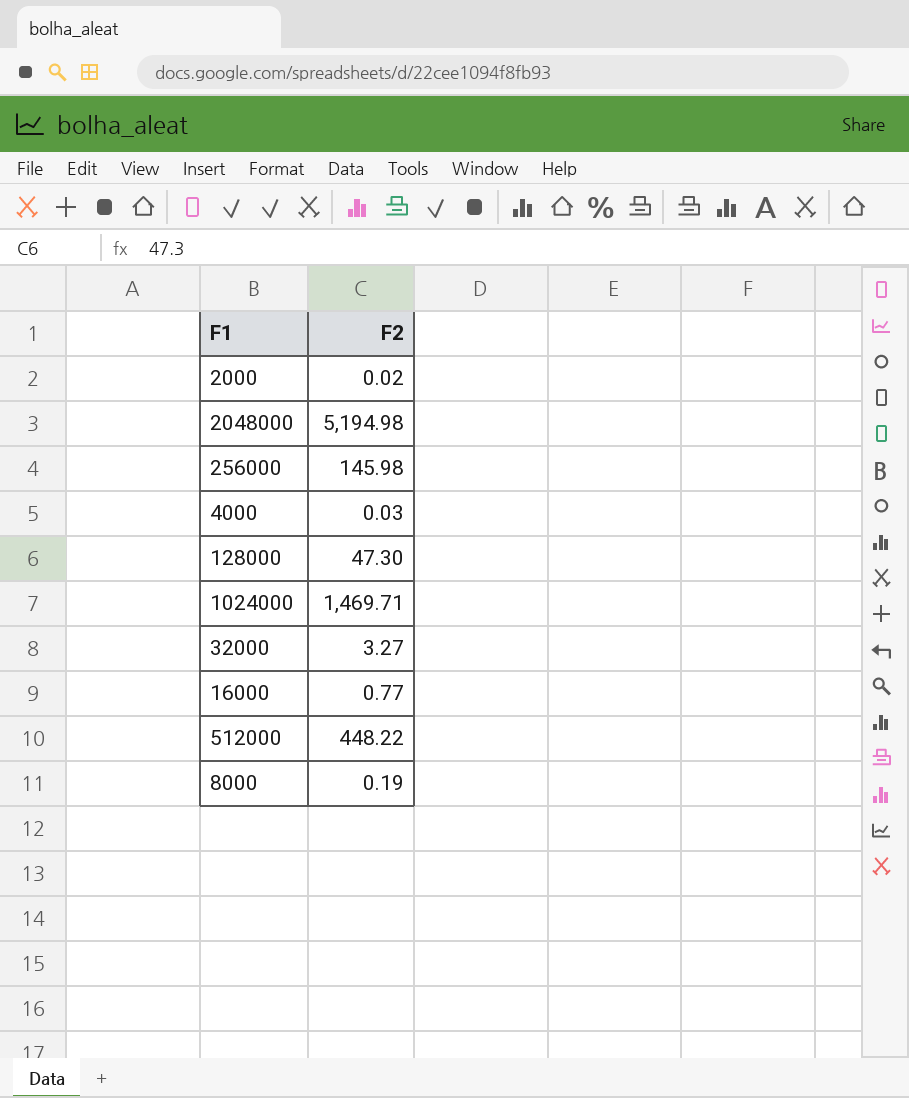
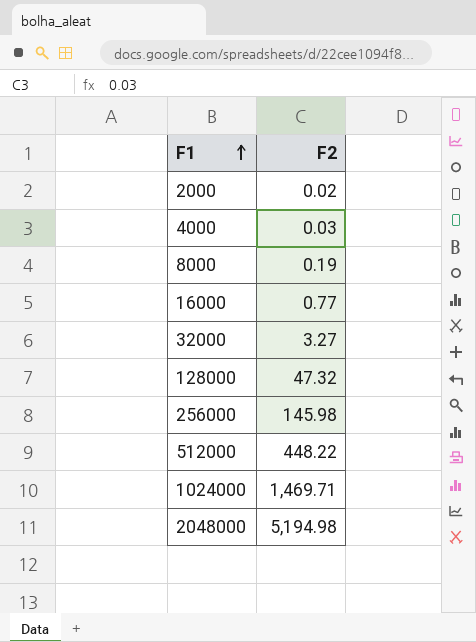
row order: none -> F1 ascending
128000 | F2: 47.30 -> 47.32

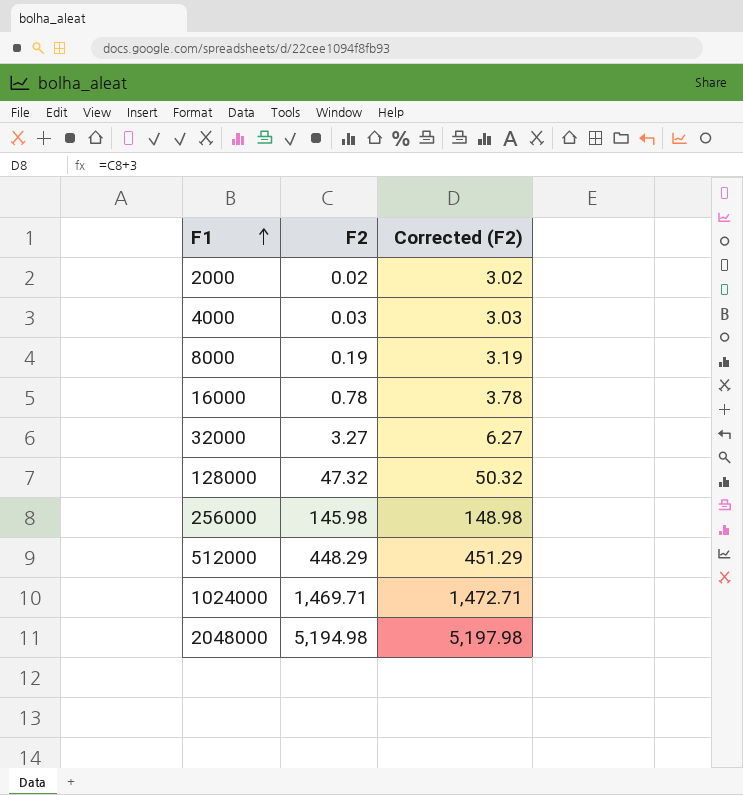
column Corrected (F2) | formula: none -> [F2] + 3
16000 | F2: 0.77 -> 0.78
512000 | F2: 448.22 -> 448.29

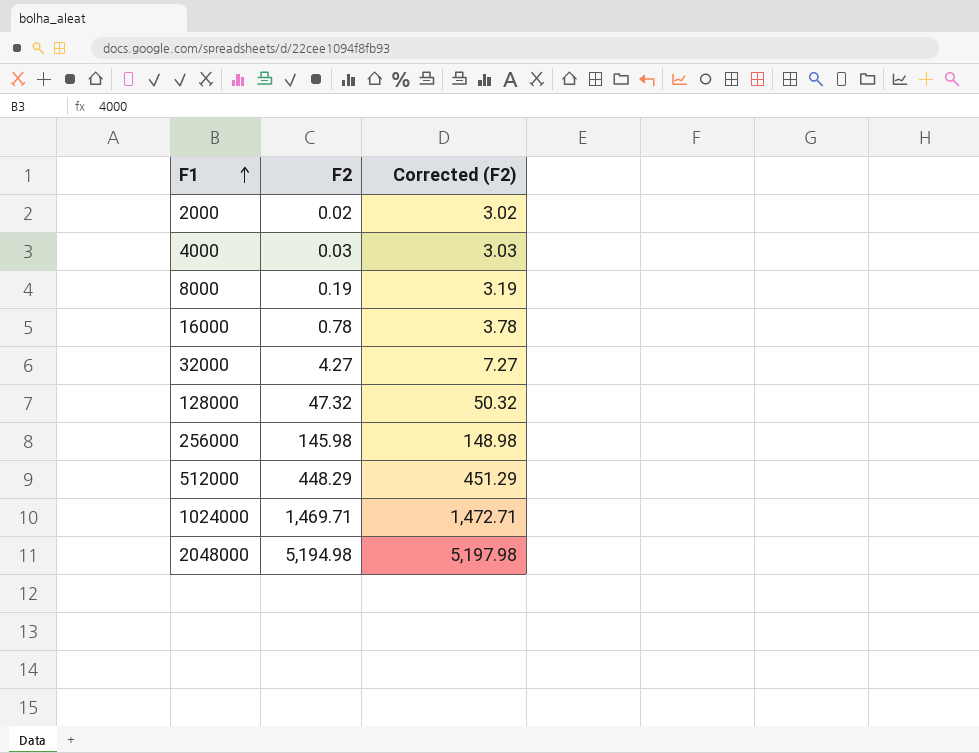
32000 | F2: 3.27 -> 4.27
32000 | Corrected (F2): 6.27 -> 7.27

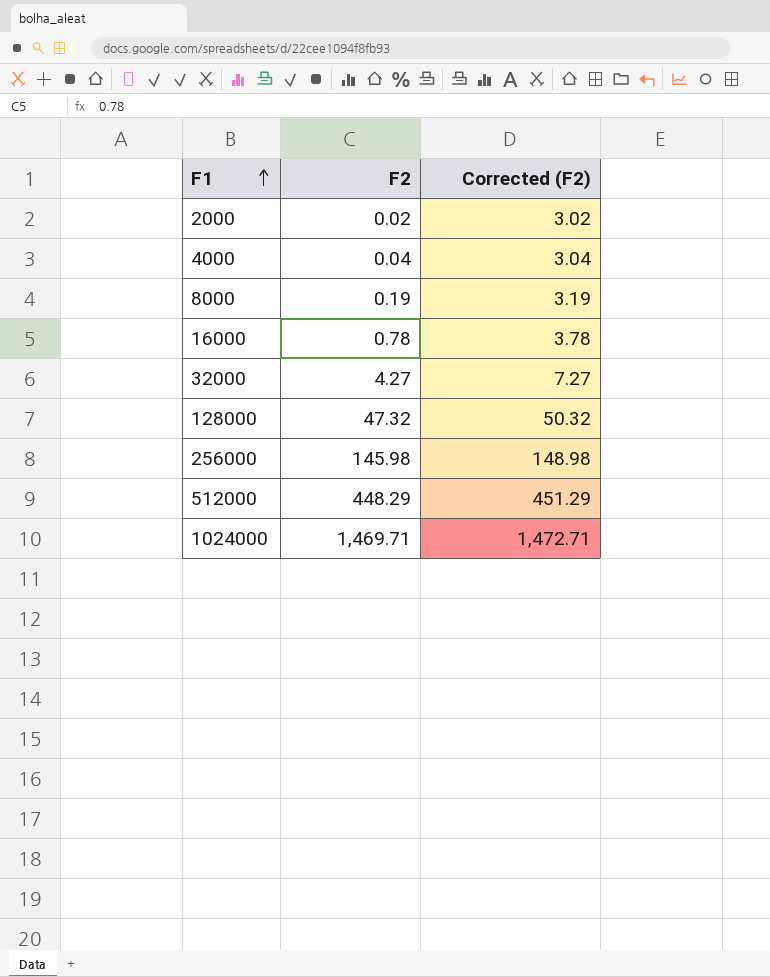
row 2048000: 5,194.98 | 5,197.98 -> none
4000 | F2: 0.03 -> 0.04
4000 | Corrected (F2): 3.03 -> 3.04

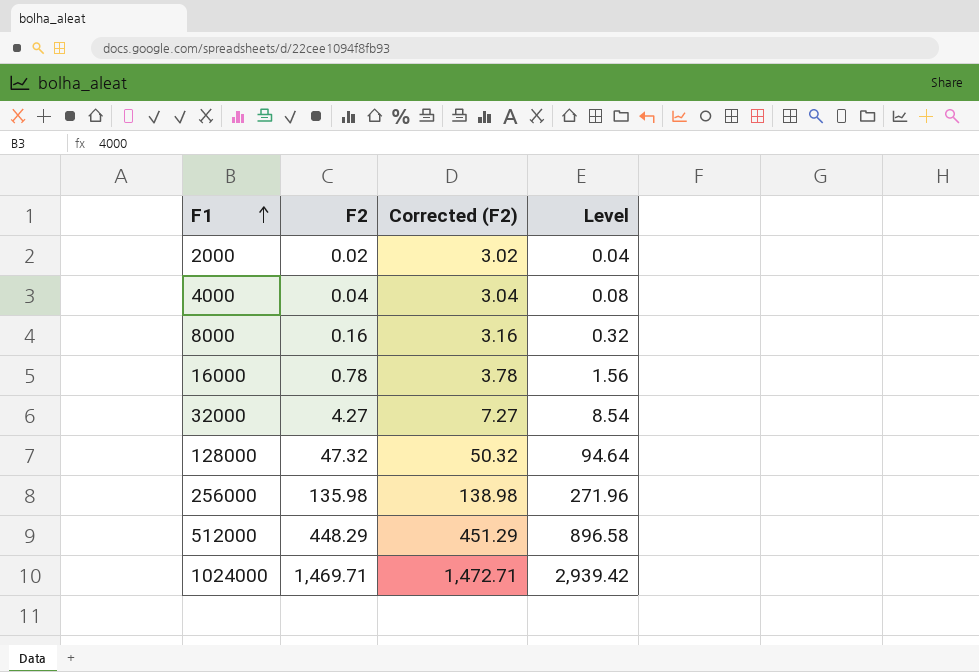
column Level | formula: none -> [F2] * 2
8000 | F2: 0.19 -> 0.16
8000 | Corrected (F2): 3.19 -> 3.16
256000 | F2: 145.98 -> 135.98
256000 | Corrected (F2): 148.98 -> 138.98

